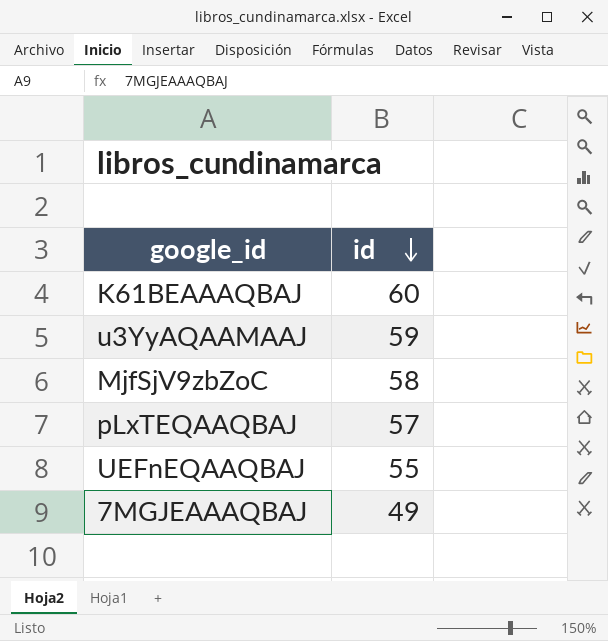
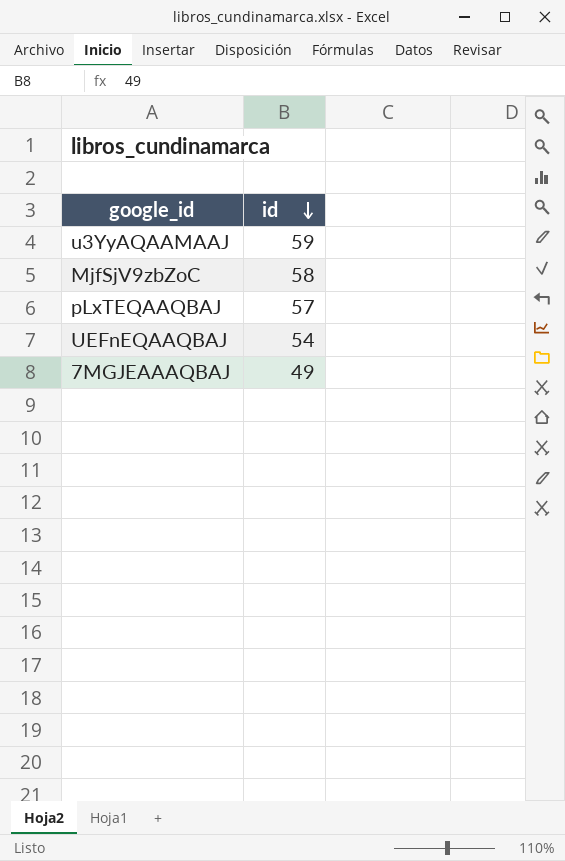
row K61BEAAAQBAJ: 60 -> none
UEFnEQAAQBAJ | id: 55 -> 54

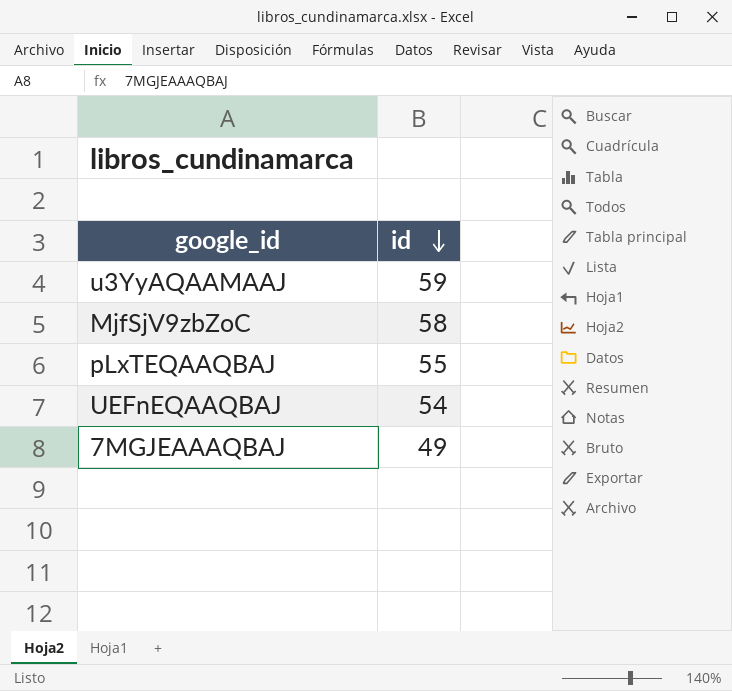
pLxTEQAAQBAJ | id: 57 -> 55

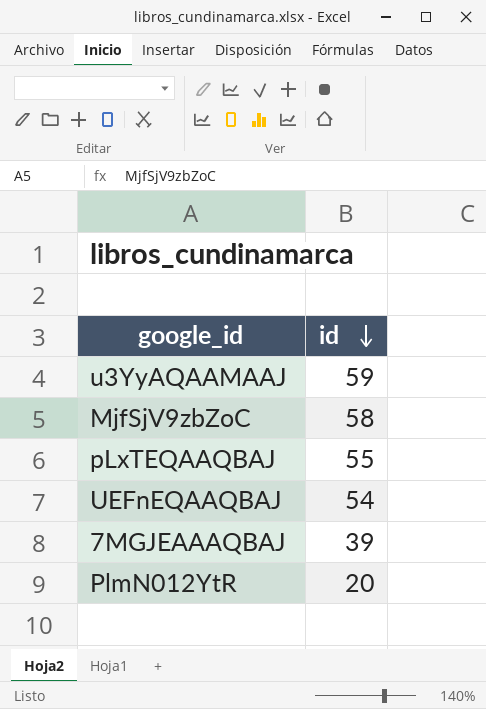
7MGJEAAAQBAJ | id: 49 -> 39
row PlmN012YtR: none -> 20

